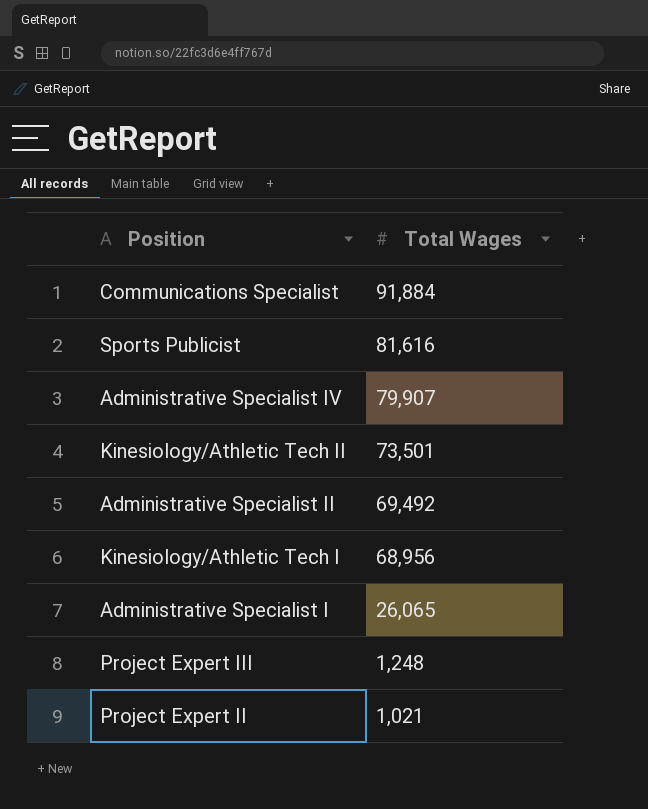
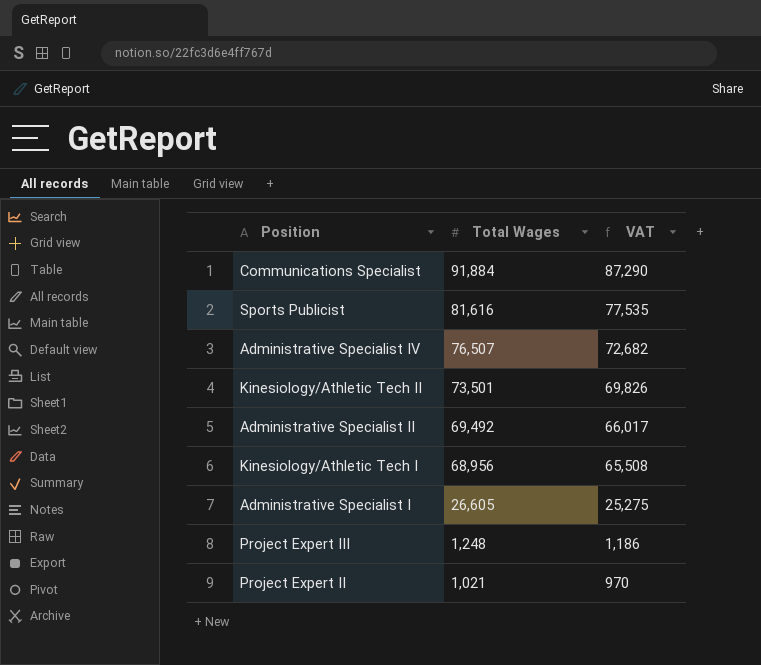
column VAT | formula: none -> [Total Wages] * 0.95
Administrative Specialist IV | Total Wages: 79,907 -> 76,507
Administrative Specialist I | Total Wages: 26,065 -> 26,605

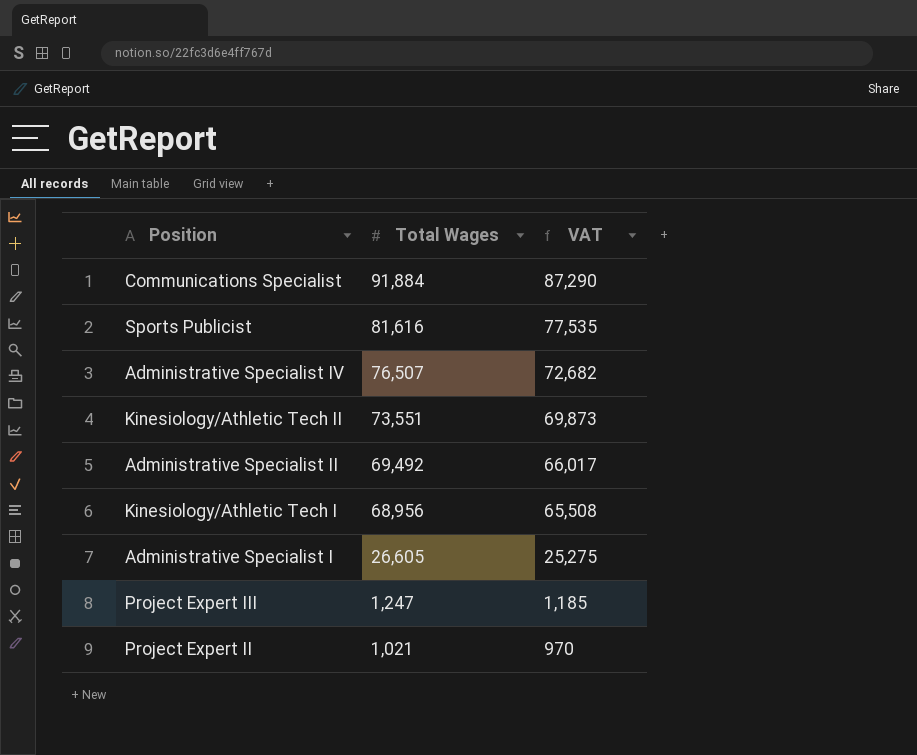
Kinesiology/Athletic Tech II | Total Wages: 73,501 -> 73,551
Kinesiology/Athletic Tech II | VAT: 69,826 -> 69,873
Project Expert III | Total Wages: 1,248 -> 1,247
Project Expert III | VAT: 1,186 -> 1,185

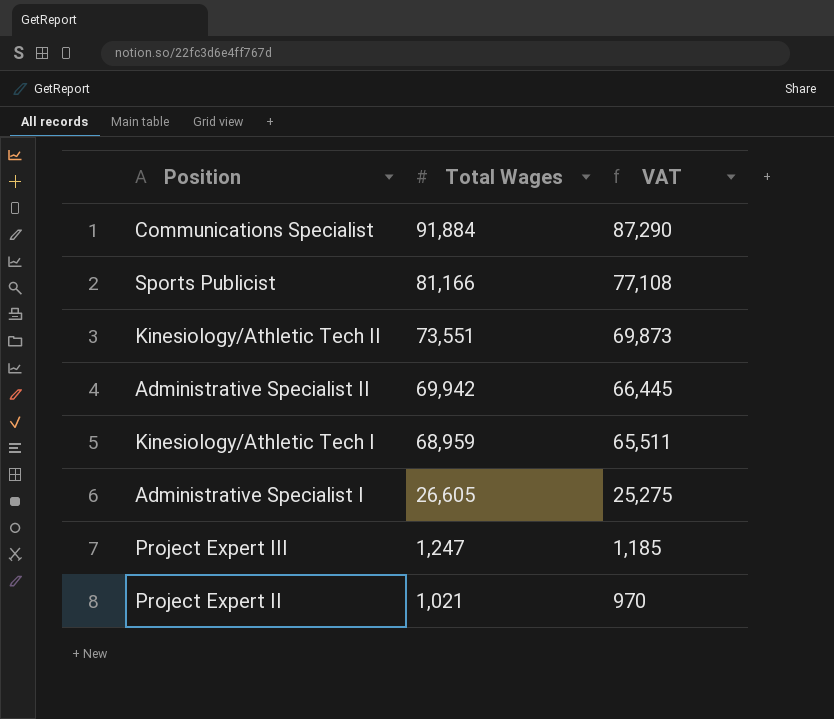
row Administrative Specialist IV: 76,507 | 72,682 -> none
Sports Publicist | Total Wages: 81,616 -> 81,166
Sports Publicist | VAT: 77,535 -> 77,108
Administrative Specialist II | Total Wages: 69,492 -> 69,942
Administrative Specialist II | VAT: 66,017 -> 66,445
Kinesiology/Athletic Tech I | Total Wages: 68,956 -> 68,959
Kinesiology/Athletic Tech I | VAT: 65,508 -> 65,511

